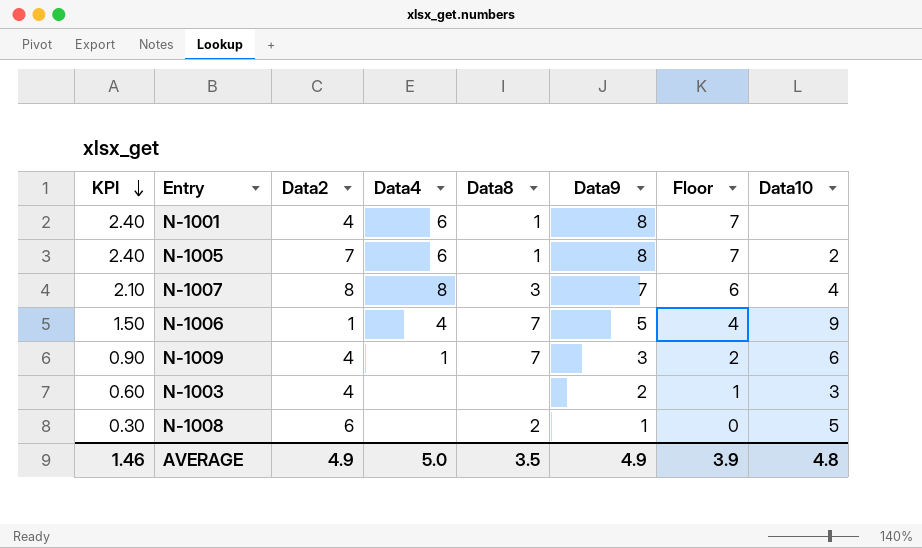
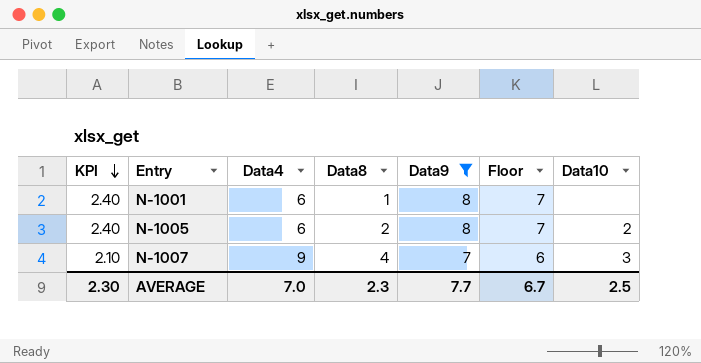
filter: none -> Data9 >= 7
column Data2 | position: 3 -> none
N-1005 | Data8: 1 -> 2
N-1007 | Data4: 8 -> 9
N-1007 | Data8: 3 -> 4
N-1007 | Data10: 4 -> 3
AVERAGE | KPI: 1.46 -> 2.30
AVERAGE | Data4: 5.0 -> 7.0
AVERAGE | Data8: 3.5 -> 2.3
AVERAGE | Data9: 4.9 -> 7.7
AVERAGE | Floor: 3.9 -> 6.7
AVERAGE | Data10: 4.8 -> 2.5

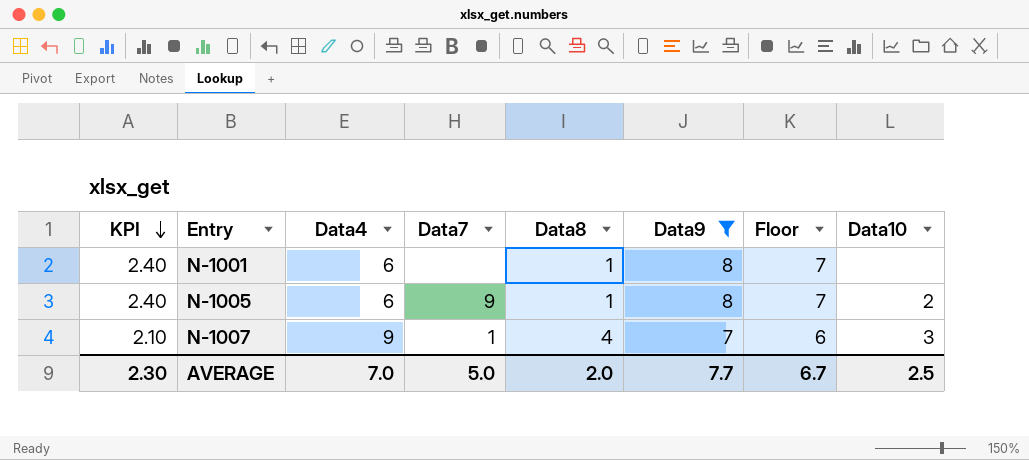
column Data7 | position: none -> 4
N-1005 | Data8: 2 -> 1
AVERAGE | Data8: 2.3 -> 2.0

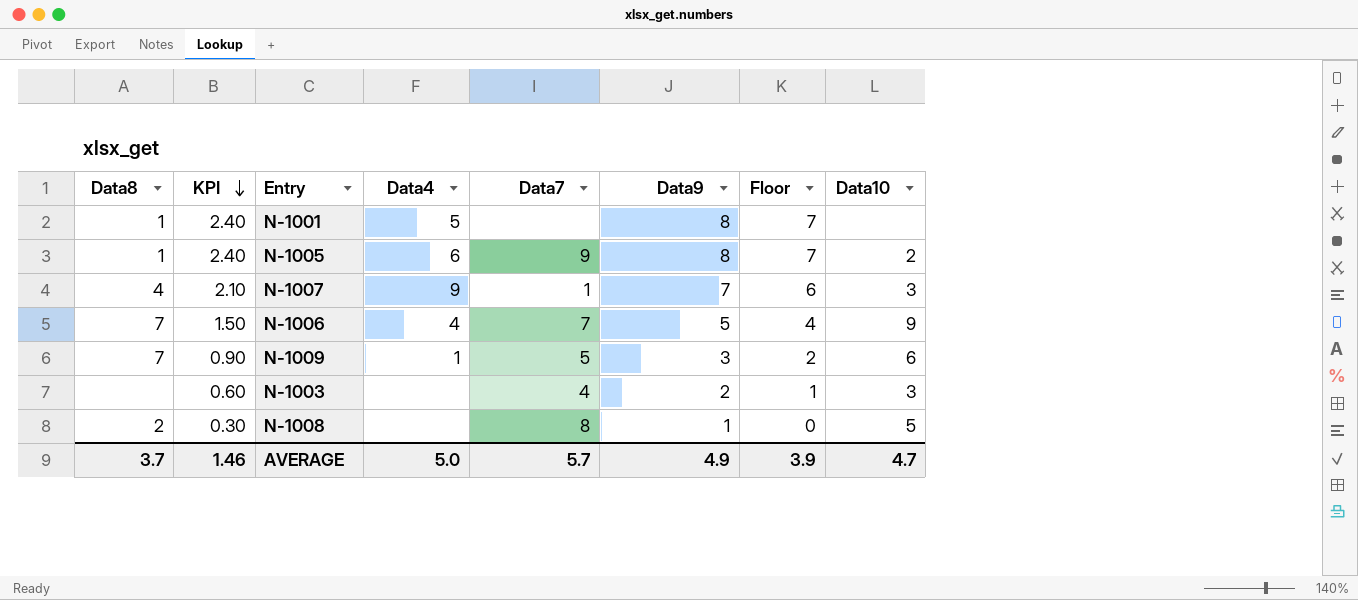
filter: Data9 >= 7 -> none
column Data8 | position: 5 -> 1
N-1001 | Data4: 6 -> 5
AVERAGE | Data8: 2.0 -> 3.7
AVERAGE | KPI: 2.30 -> 1.46
AVERAGE | Data4: 7.0 -> 5.0
AVERAGE | Data7: 5.0 -> 5.7
AVERAGE | Data9: 7.7 -> 4.9
AVERAGE | Floor: 6.7 -> 3.9
AVERAGE | Data10: 2.5 -> 4.7

